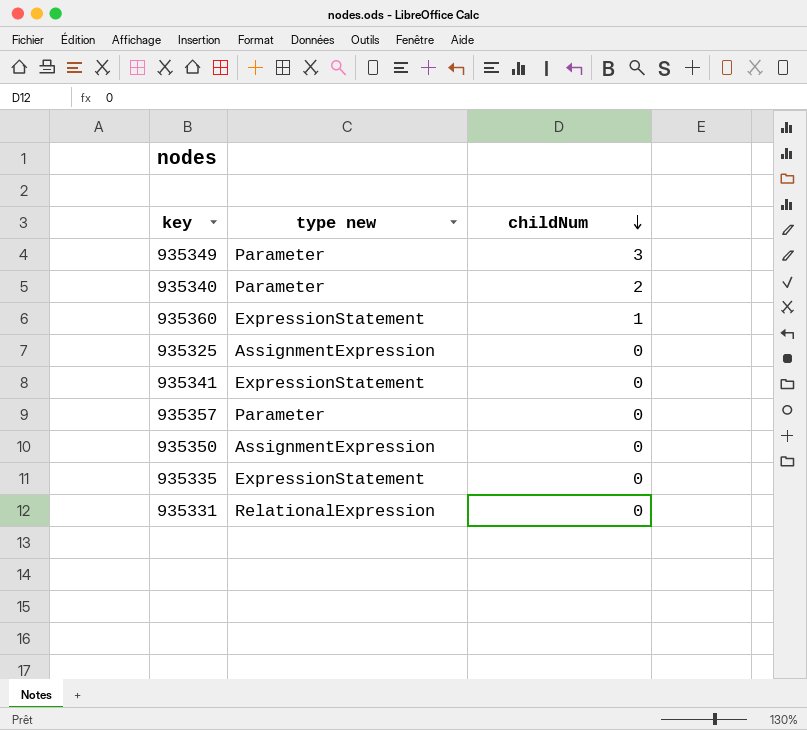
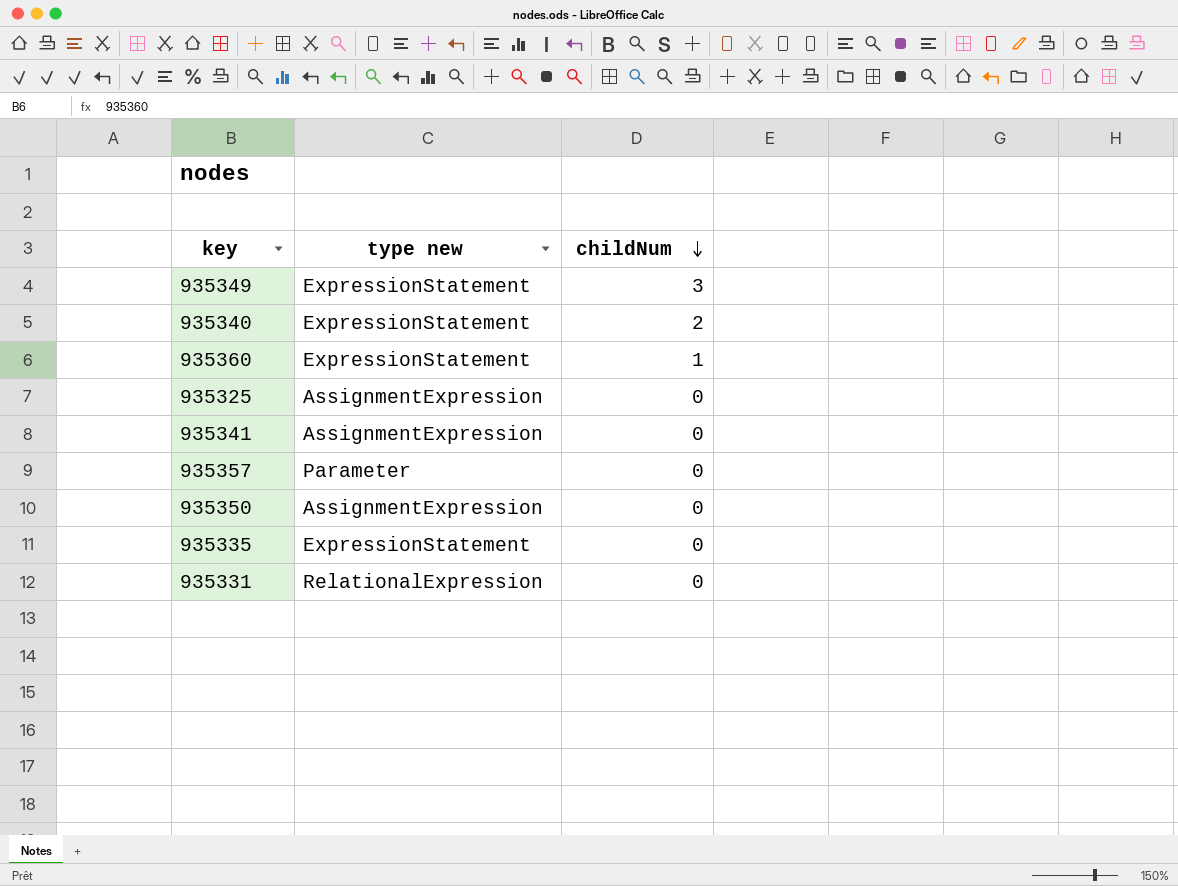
935349 | type new: Parameter -> ExpressionStatement
935340 | type new: Parameter -> ExpressionStatement
935341 | type new: ExpressionStatement -> AssignmentExpression

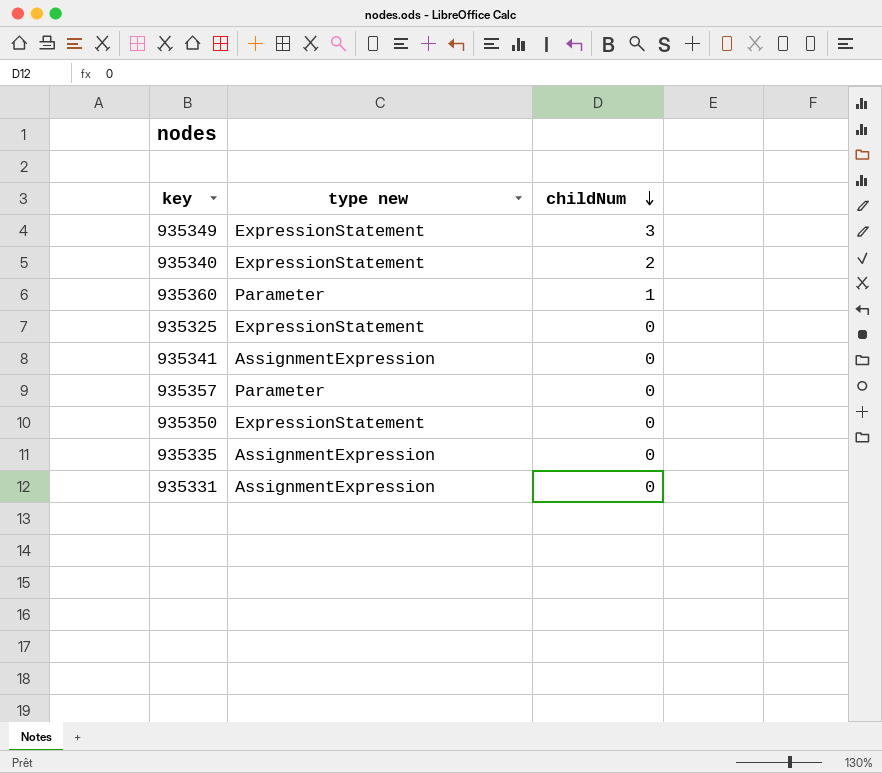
935360 | type new: ExpressionStatement -> Parameter
935325 | type new: AssignmentExpression -> ExpressionStatement
935350 | type new: AssignmentExpression -> ExpressionStatement
935335 | type new: ExpressionStatement -> AssignmentExpression
935331 | type new: RelationalExpression -> AssignmentExpression

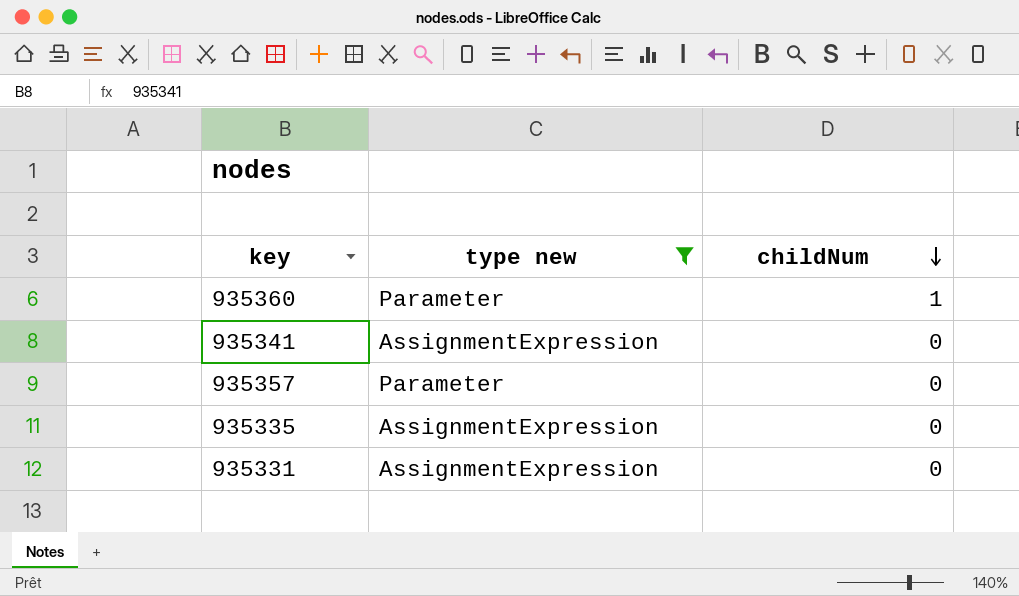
filter: none -> type new != ExpressionStatement

